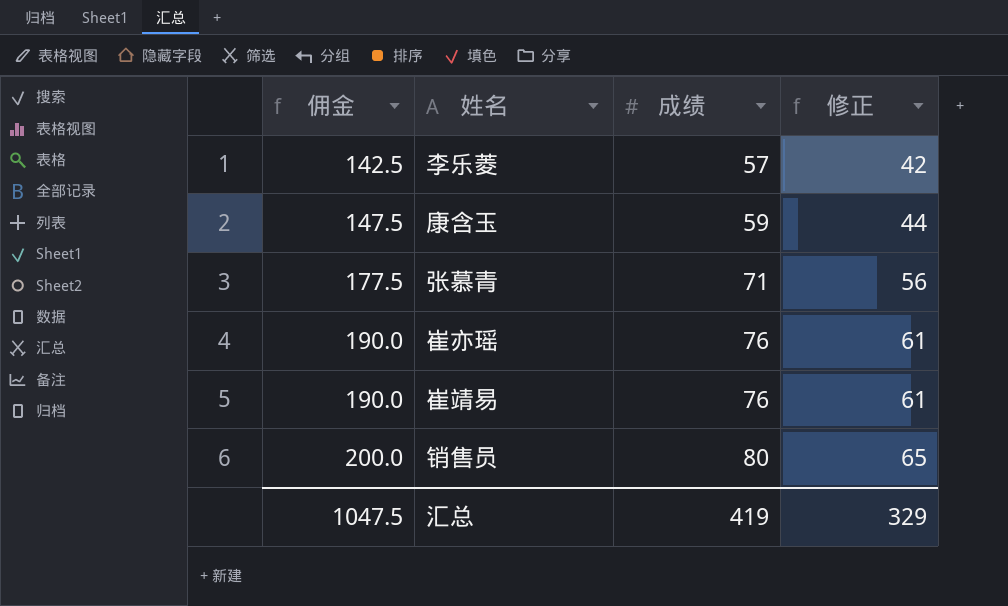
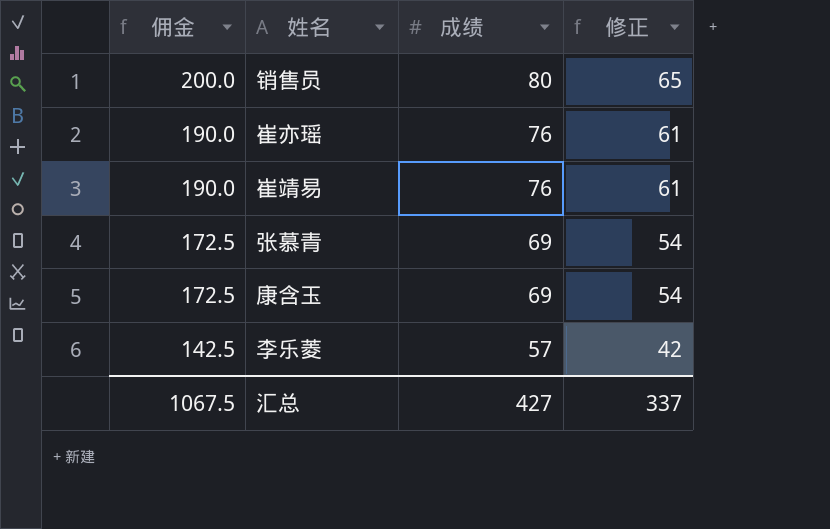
row order: 佣金 ascending -> 佣金 descending
张慕青 | 佣金: 177.5 -> 172.5
张慕青 | 成绩: 71 -> 69
张慕青 | 修正: 56 -> 54
康含玉 | 佣金: 147.5 -> 172.5
康含玉 | 成绩: 59 -> 69
康含玉 | 修正: 44 -> 54
汇总 | 佣金: 1047.5 -> 1067.5
汇总 | 成绩: 419 -> 427
汇总 | 修正: 329 -> 337

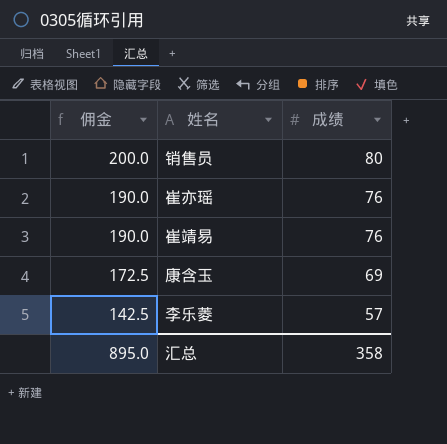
column 修正 | formula: [成绩] - 15 -> none
row 张慕青: 172.5 | 69 | 54 -> none
汇总 | 佣金: 1067.5 -> 895.0
汇总 | 成绩: 427 -> 358

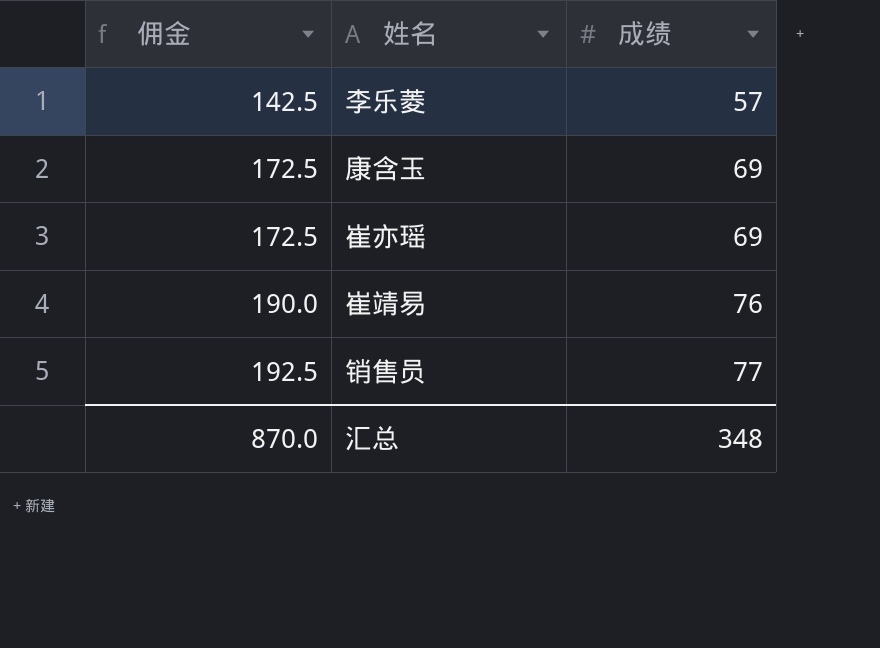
row order: 佣金 descending -> 佣金 ascending
崔亦瑶 | 佣金: 190.0 -> 172.5
崔亦瑶 | 成绩: 76 -> 69
销售员 | 佣金: 200.0 -> 192.5
销售员 | 成绩: 80 -> 77
汇总 | 佣金: 895.0 -> 870.0
汇总 | 成绩: 358 -> 348

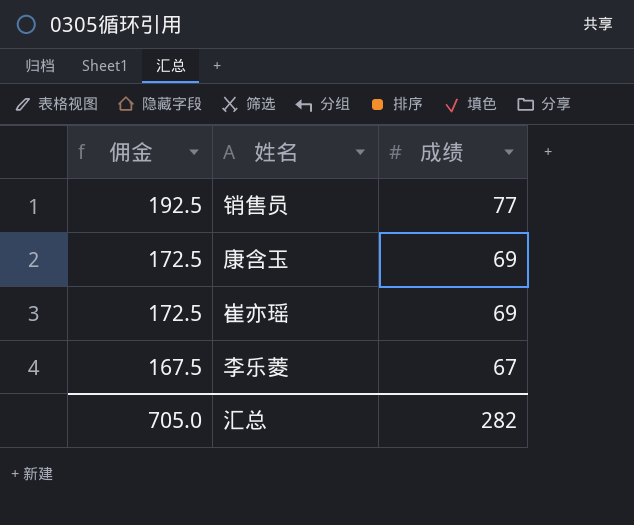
row order: 佣金 ascending -> 佣金 descending
row 崔靖易: 190.0 | 76 -> none
李乐菱 | 佣金: 142.5 -> 167.5
李乐菱 | 成绩: 57 -> 67
汇总 | 佣金: 870.0 -> 705.0
汇总 | 成绩: 348 -> 282

